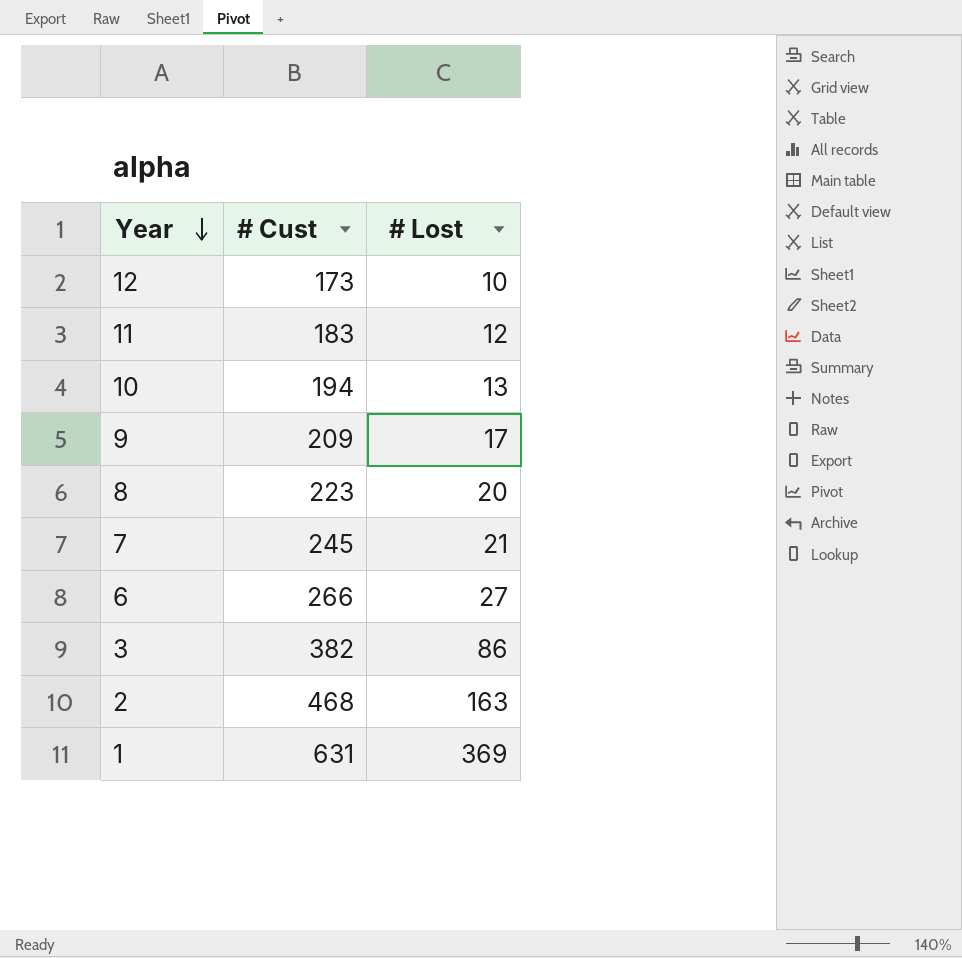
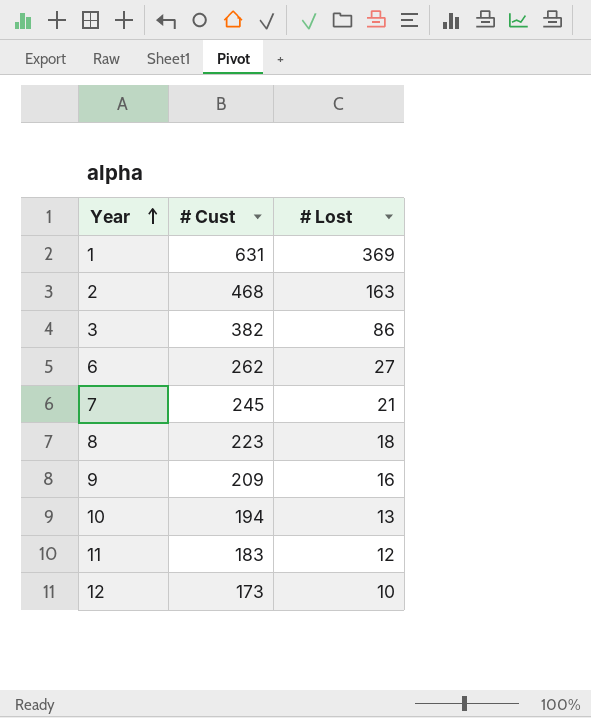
row order: Year descending -> Year ascending
6 | # Cust: 266 -> 262
8 | # Lost: 20 -> 18
9 | # Lost: 17 -> 16

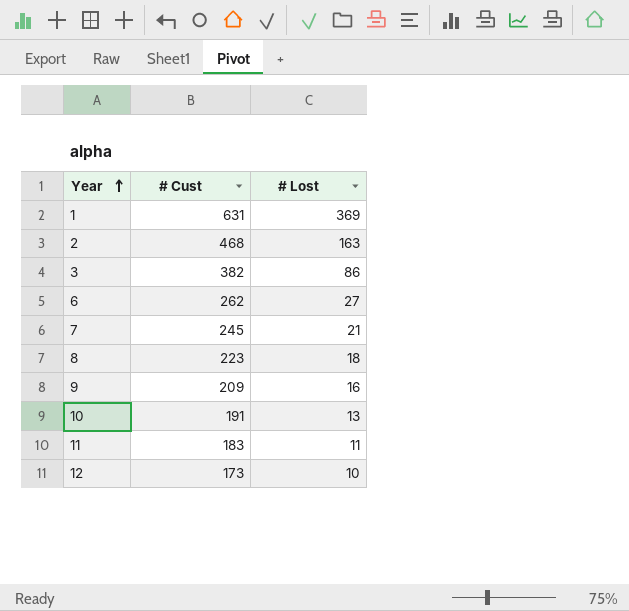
10 | # Cust: 194 -> 191
11 | # Lost: 12 -> 11

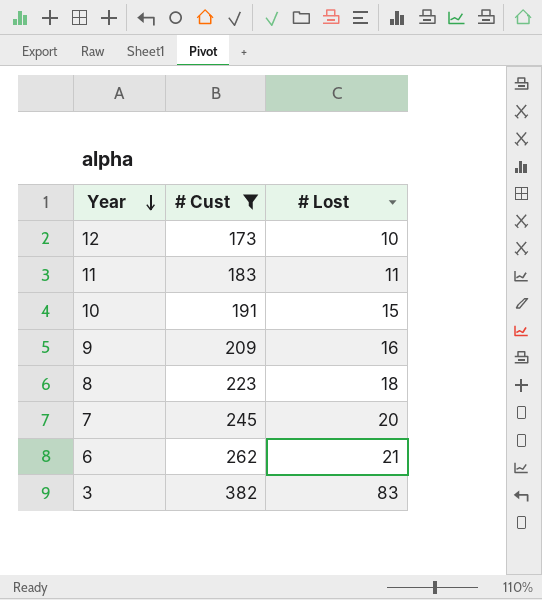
filter: none -> # Cust <= 382
row order: Year ascending -> Year descending
10 | # Lost: 13 -> 15
7 | # Lost: 21 -> 20
6 | # Lost: 27 -> 21
3 | # Lost: 86 -> 83

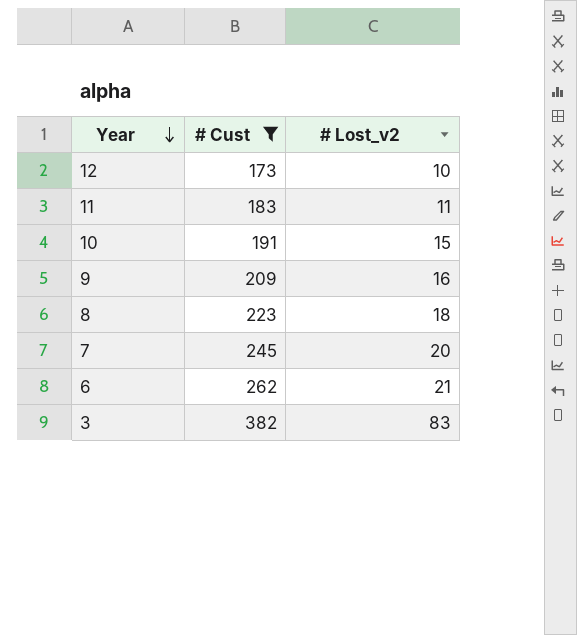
column name: # Lost -> # Lost_v2

